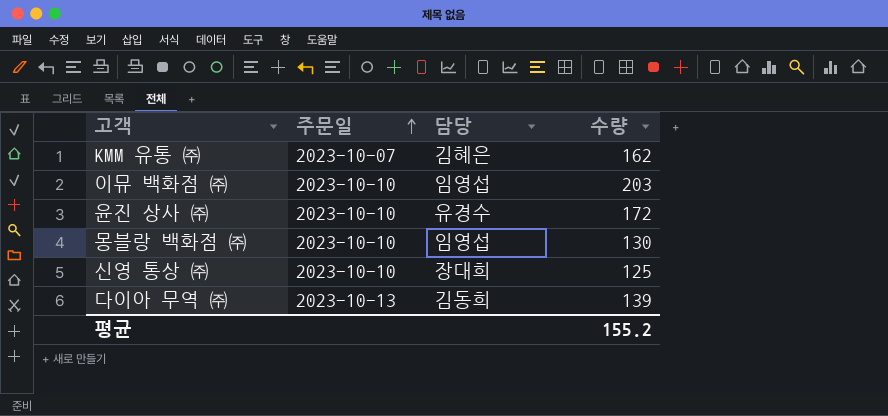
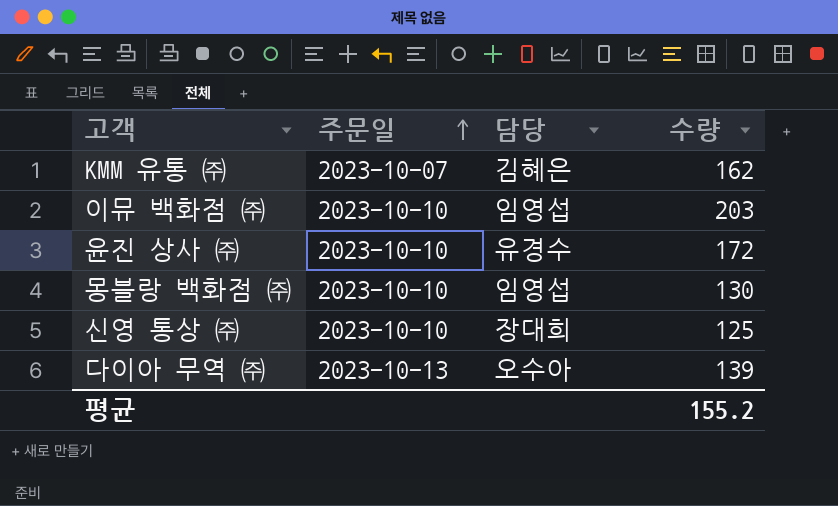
다이아 무역 ㈜ | 담당: 김동희 -> 오수아

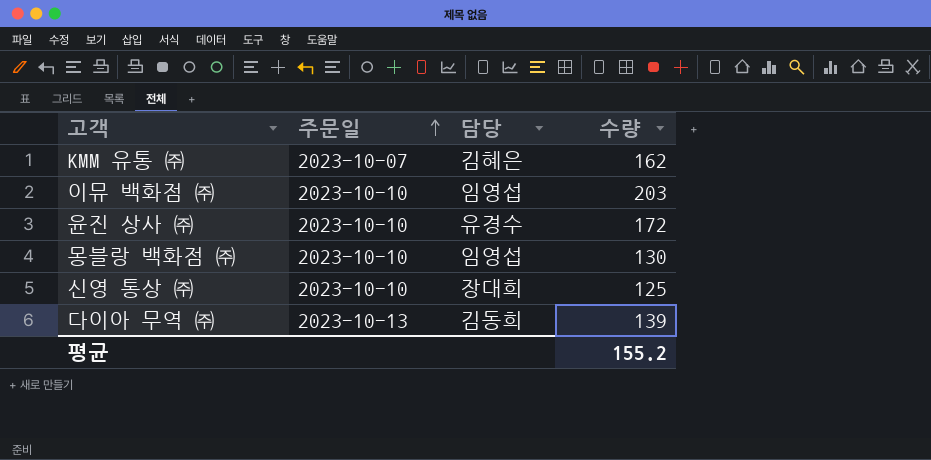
다이아 무역 ㈜ | 담당: 오수아 -> 김동희

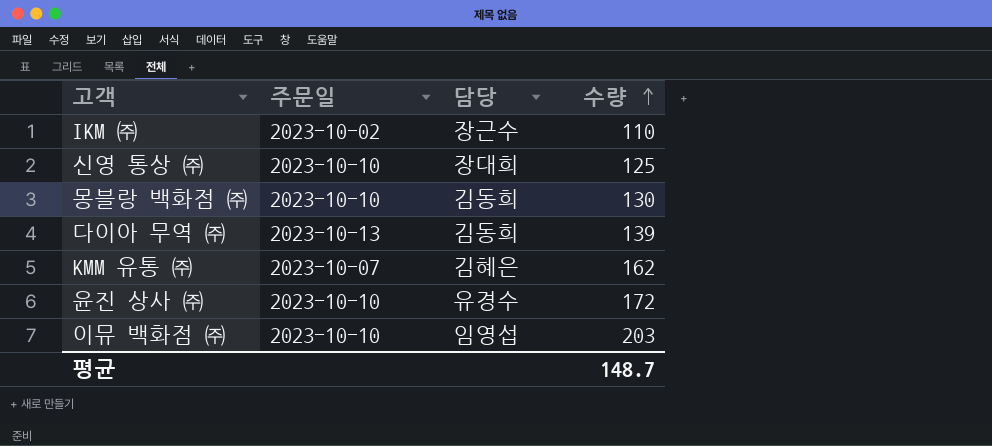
row order: 주문일 ascending -> 수량 ascending
row IKM ㈜: none -> 2023-10-02 | 장근수 | 110
몽블랑 백화점 ㈜ | 담당: 임영섭 -> 김동희
평균 | 수량: 155.2 -> 148.7

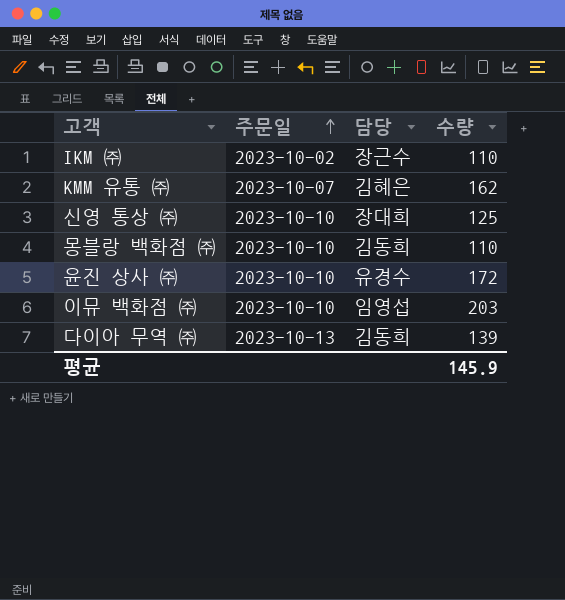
row order: 수량 ascending -> 주문일 ascending
몽블랑 백화점 ㈜ | 수량: 130 -> 110
평균 | 수량: 148.7 -> 145.9

